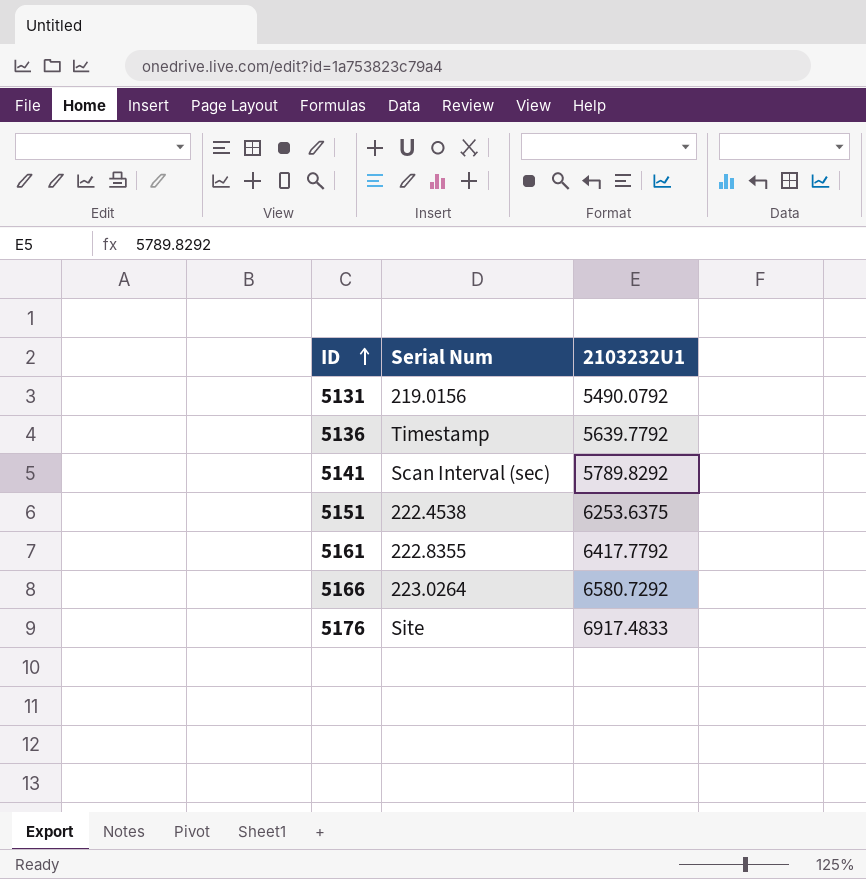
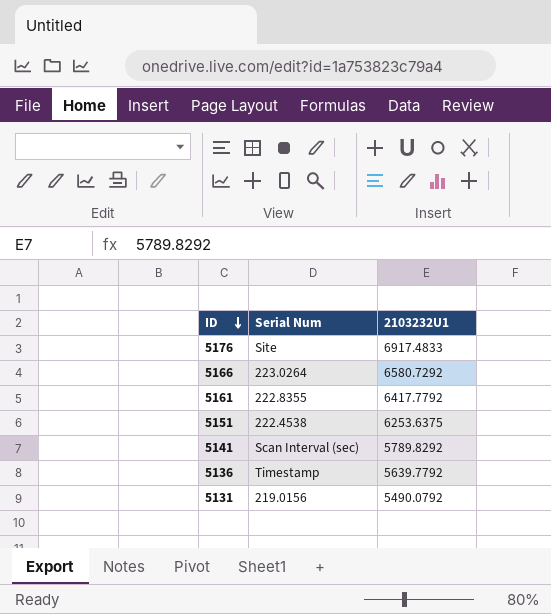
row order: ID ascending -> ID descending

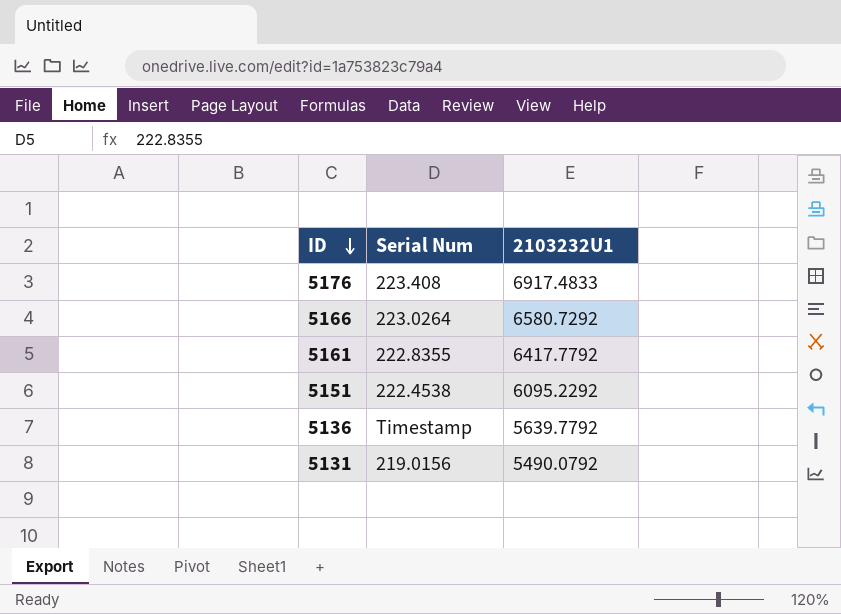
row 5141: Scan Interval (sec) | 5789.8292 -> none
5176 | Serial Num: Site -> 223.408
5151 | 2103232U1: 6253.6375 -> 6095.2292

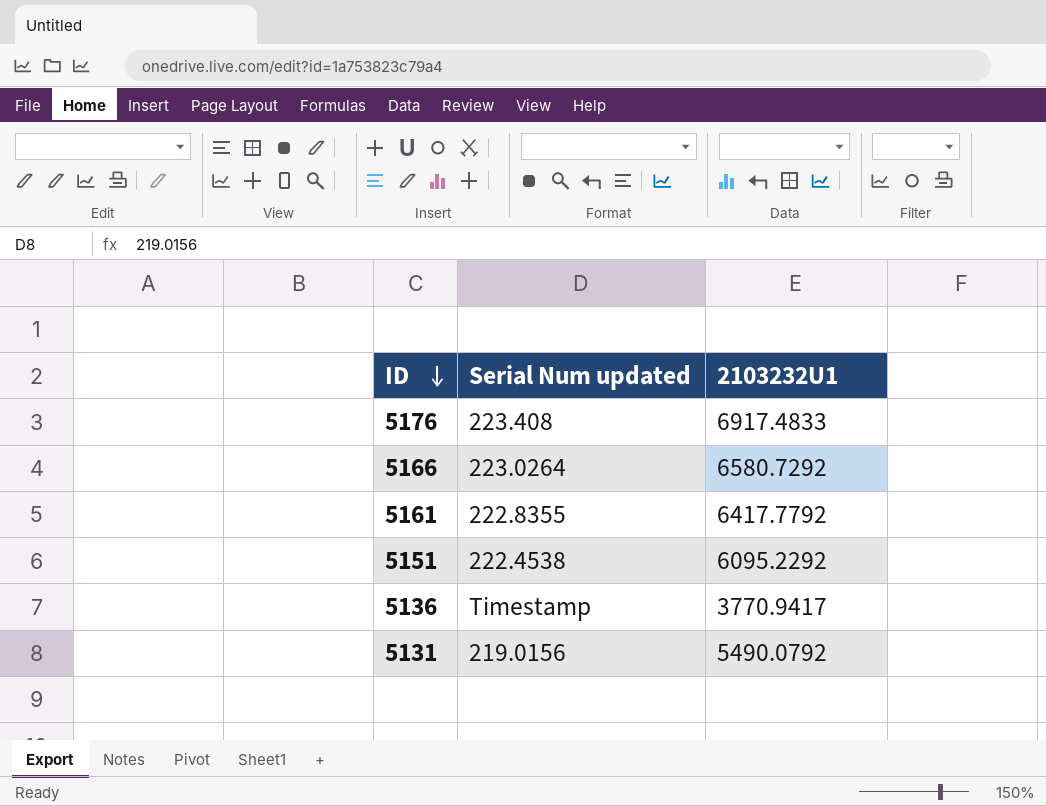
column name: Serial Num -> Serial Num updated
5136 | 2103232U1: 5639.7792 -> 3770.9417

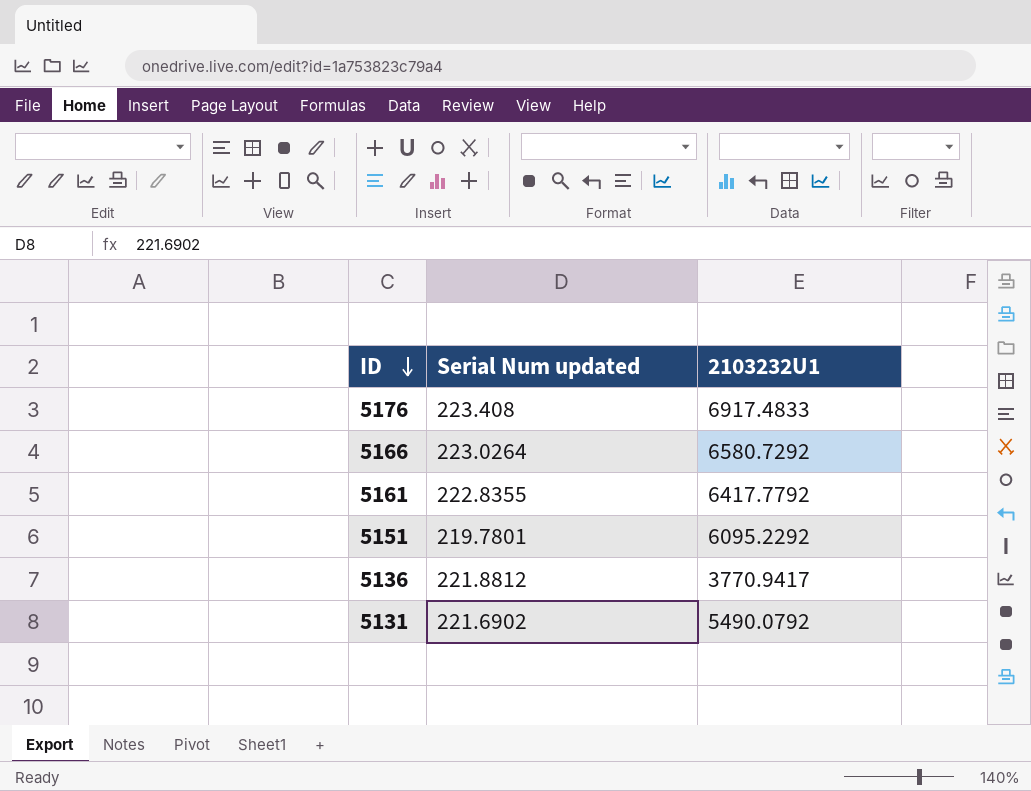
5151 | Serial Num updated: 222.4538 -> 219.7801
5136 | Serial Num updated: Timestamp -> 221.8812
5131 | Serial Num updated: 219.0156 -> 221.6902

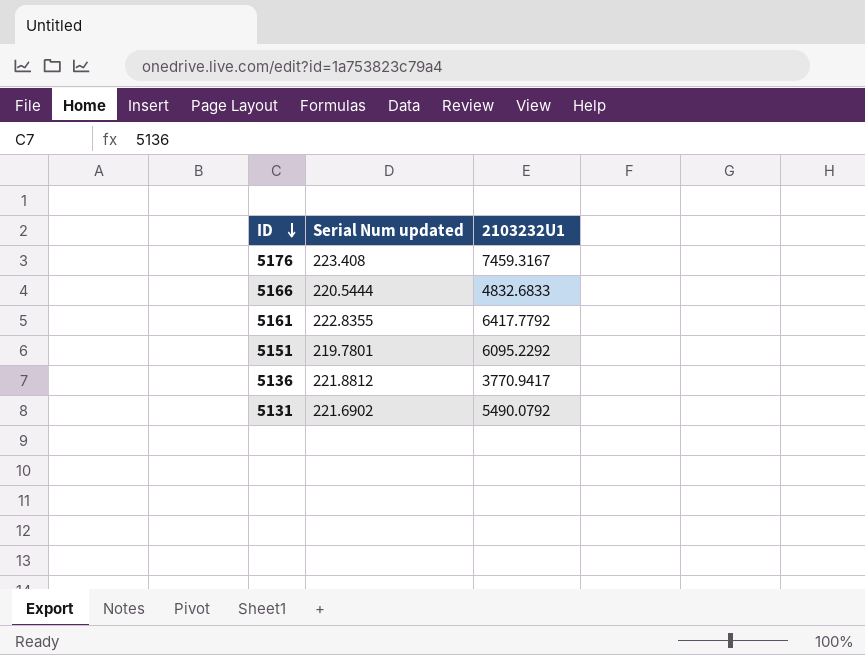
5176 | 2103232U1: 6917.4833 -> 7459.3167
5166 | Serial Num updated: 223.0264 -> 220.5444
5166 | 2103232U1: 6580.7292 -> 4832.6833

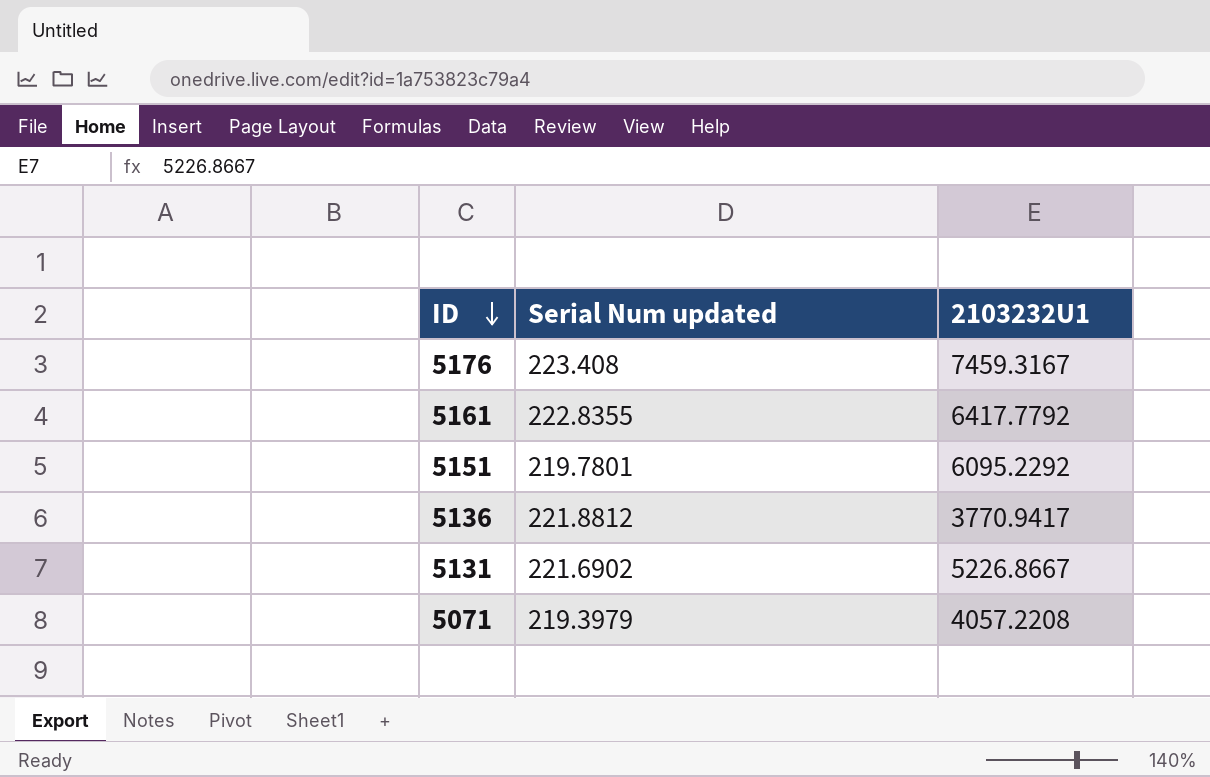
row 5166: 220.5444 | 4832.6833 -> none
5131 | 2103232U1: 5490.0792 -> 5226.8667
row 5071: none -> 219.3979 | 4057.2208

